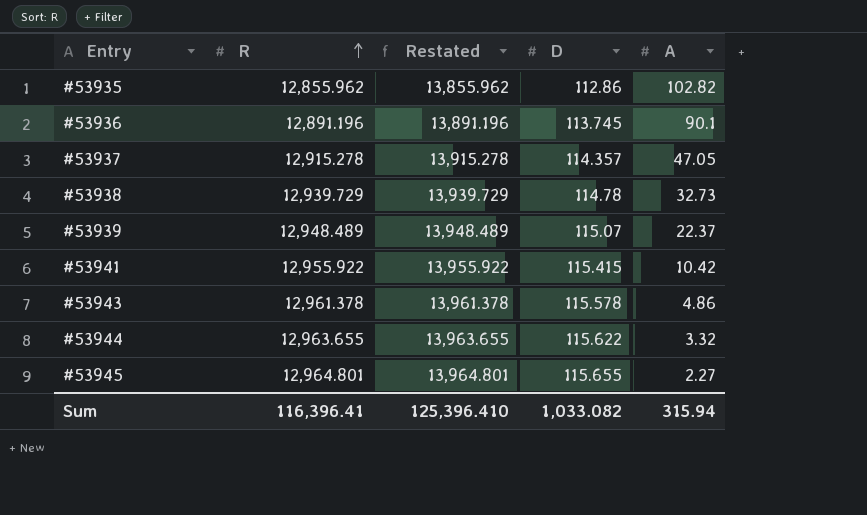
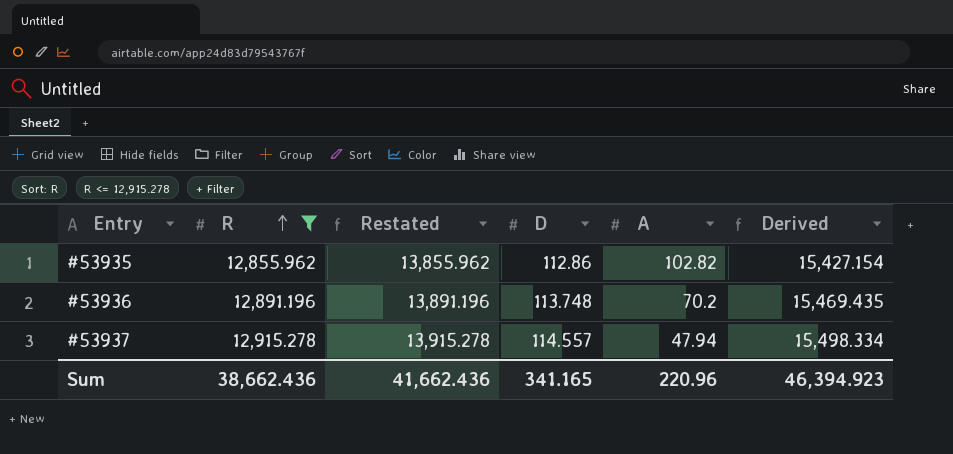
filter: none -> R <= 12,915.278
column Derived | formula: none -> [R] * 1.2
#53936 | D: 113.745 -> 113.748
#53936 | A: 90.1 -> 70.2
#53937 | D: 114.357 -> 114.557
#53937 | A: 47.05 -> 47.94
Sum | R: 116,396.41 -> 38,662.436
Sum | Restated: 125,396.410 -> 41,662.436
Sum | D: 1,033.082 -> 341.165
Sum | A: 315.94 -> 220.96

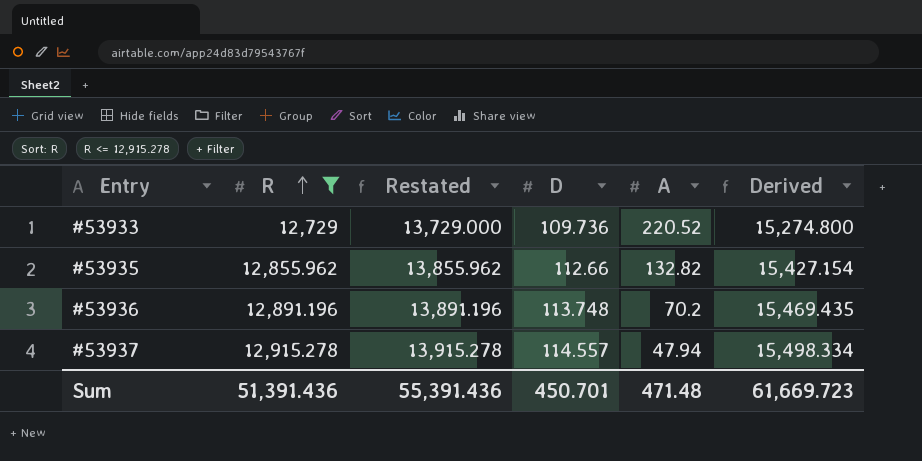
row #53933: none -> 12,729 | 13,729.000 | 109.736 | 220.52 | 15,274.800
#53935 | D: 112.86 -> 112.66
#53935 | A: 102.82 -> 132.82
Sum | R: 38,662.436 -> 51,391.436
Sum | Restated: 41,662.436 -> 55,391.436
Sum | D: 341.165 -> 450.701
Sum | A: 220.96 -> 471.48
Sum | Derived: 46,394.923 -> 61,669.723

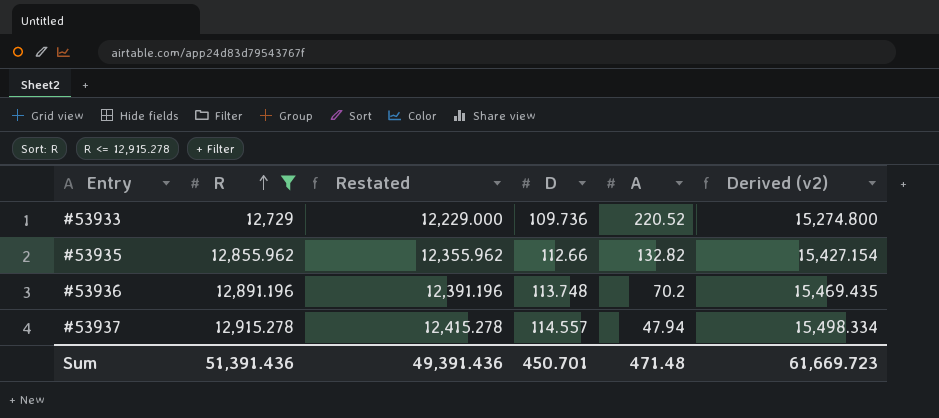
column Restated | formula: [R] + 1000 -> [R] - 500
column name: Derived -> Derived (v2)
Sum | Restated: 55,391.436 -> 49,391.436

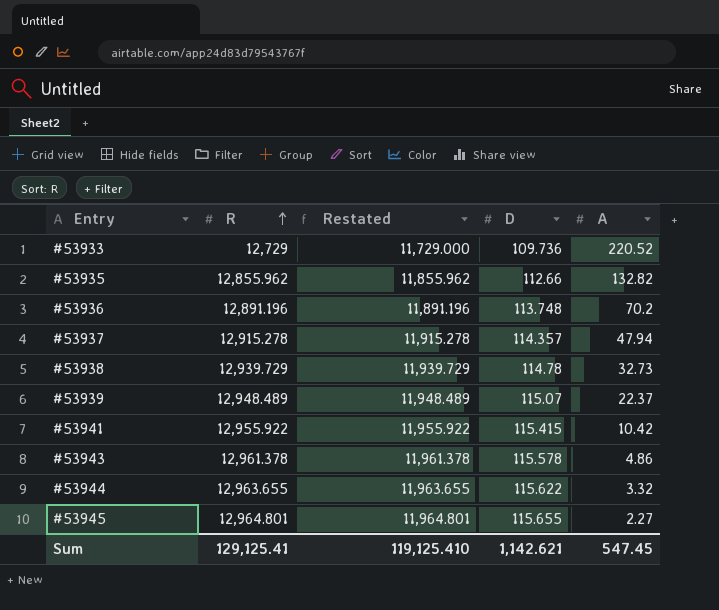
filter: R <= 12,915.278 -> none
column Derived (v2) | formula: [R] * 1.2 -> none
column Restated | formula: [R] - 500 -> [R] - 1000
#53937 | D: 114.557 -> 114.357
Sum | R: 51,391.436 -> 129,125.41
Sum | Restated: 49,391.436 -> 119,125.410
Sum | D: 450.701 -> 1,142.621
Sum | A: 471.48 -> 547.45

